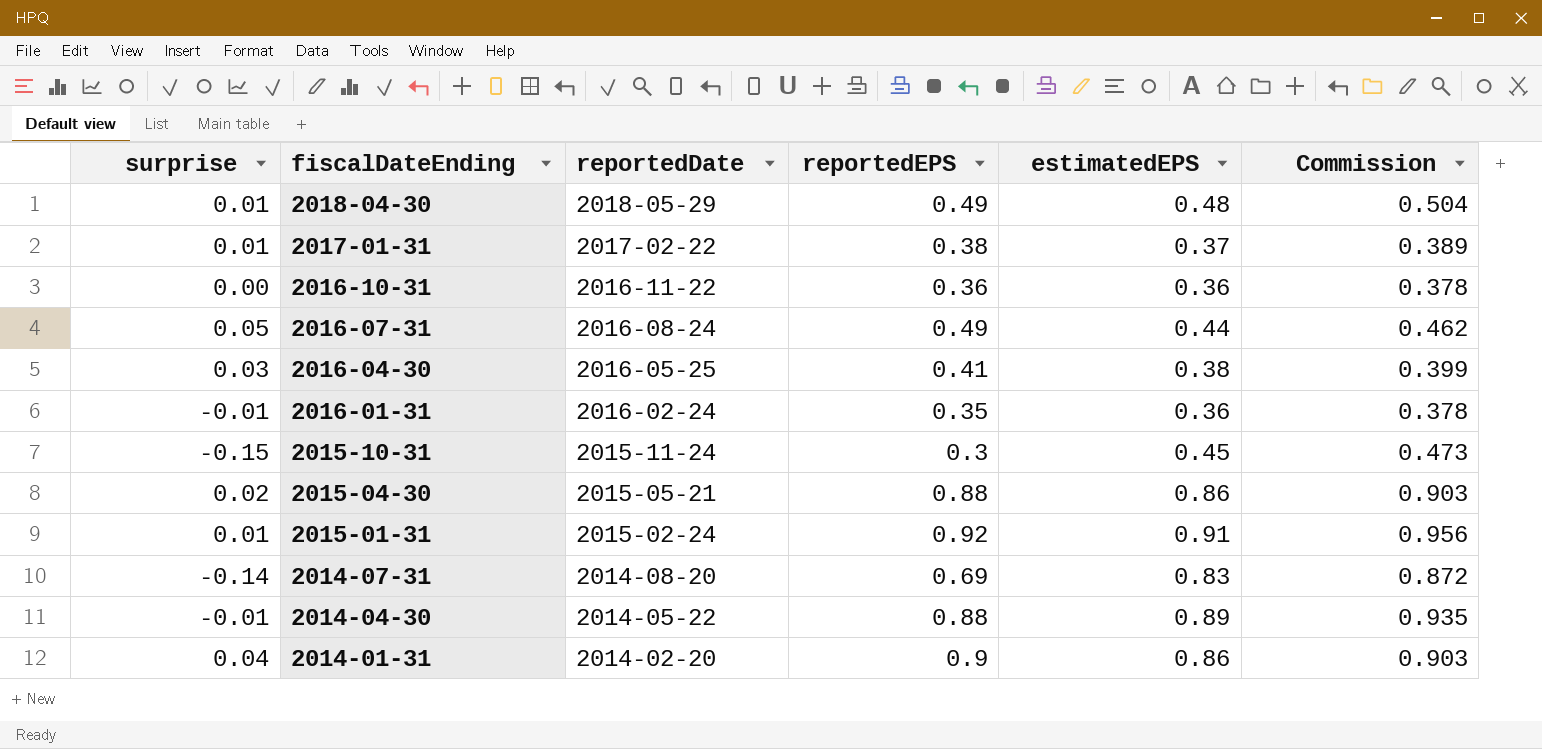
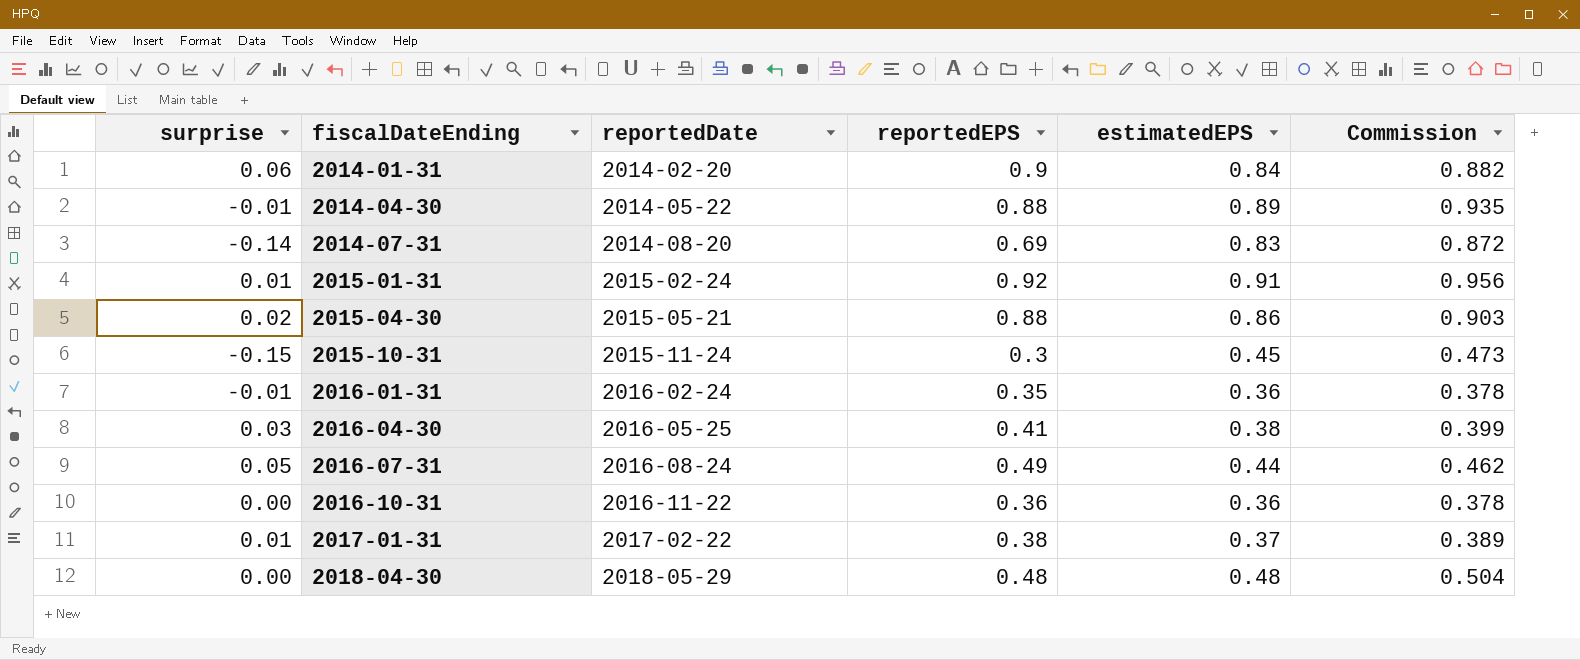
row order: fiscalDateEnding descending -> fiscalDateEnding ascending
2014-01-31 | surprise: 0.04 -> 0.06
2014-01-31 | estimatedEPS: 0.86 -> 0.84
2014-01-31 | Commission: 0.903 -> 0.882
2018-04-30 | surprise: 0.01 -> 0.00
2018-04-30 | reportedEPS: 0.49 -> 0.48

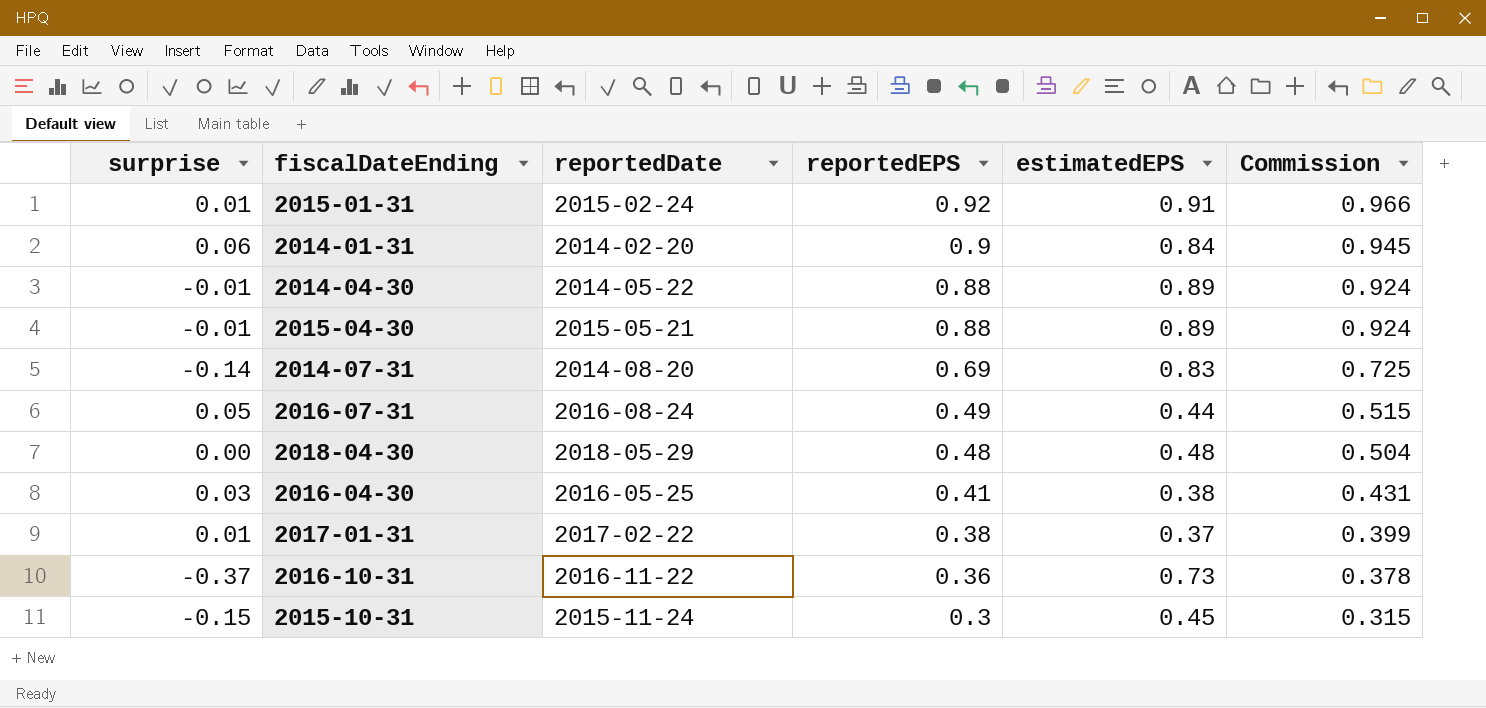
row order: fiscalDateEnding ascending -> reportedEPS descending
column Commission | formula: [estimatedEPS] * 1.05 -> [reportedEPS] * 1.05
row 2016-01-31: -0.01 | 2016-02-24 | 0.35 | 0.36 | 0.378 -> none
2015-04-30 | surprise: 0.02 -> -0.01
2015-04-30 | estimatedEPS: 0.86 -> 0.89
2016-10-31 | surprise: 0.00 -> -0.37
2016-10-31 | estimatedEPS: 0.36 -> 0.73

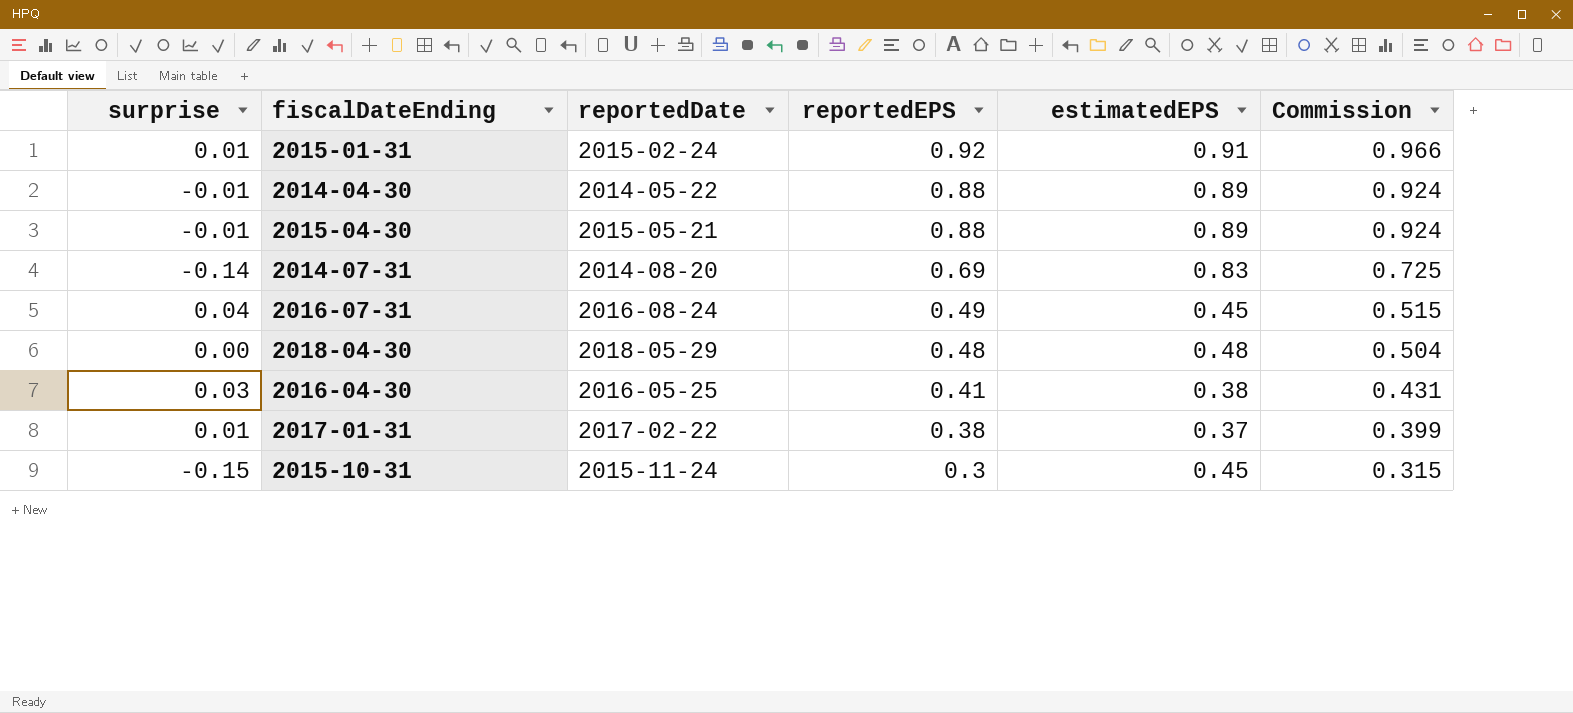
row 2014-01-31: 0.06 | 2014-02-20 | 0.9 | 0.84 | 0.945 -> none
row 2016-10-31: -0.37 | 2016-11-22 | 0.36 | 0.73 | 0.378 -> none
2016-07-31 | surprise: 0.05 -> 0.04
2016-07-31 | estimatedEPS: 0.44 -> 0.45

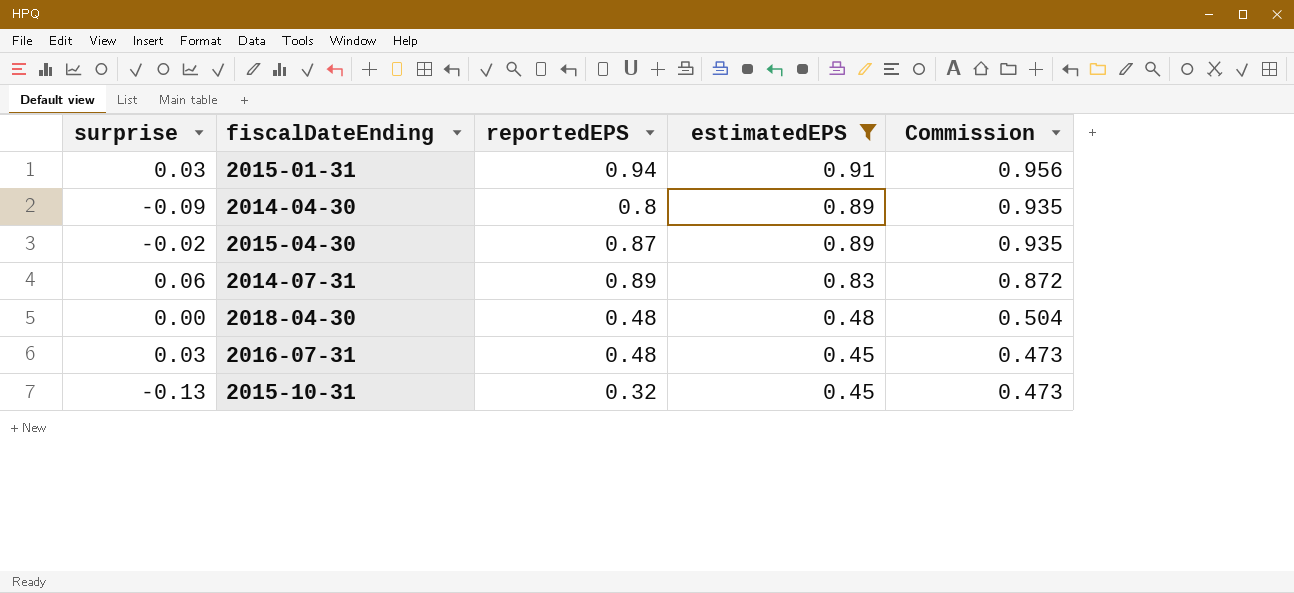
filter: none -> estimatedEPS >= 0.45
row order: reportedEPS descending -> estimatedEPS descending
column reportedDate | position: 3 -> none
column Commission | formula: [reportedEPS] * 1.05 -> [estimatedEPS] * 1.05
2015-01-31 | surprise: 0.01 -> 0.03
2015-01-31 | reportedEPS: 0.92 -> 0.94
2014-04-30 | surprise: -0.01 -> -0.09
2014-04-30 | reportedEPS: 0.88 -> 0.8
2015-04-30 | surprise: -0.01 -> -0.02
2015-04-30 | reportedEPS: 0.88 -> 0.87
2014-07-31 | surprise: -0.14 -> 0.06
2014-07-31 | reportedEPS: 0.69 -> 0.89
2016-07-31 | surprise: 0.04 -> 0.03
2016-07-31 | reportedEPS: 0.49 -> 0.48
2015-10-31 | surprise: -0.15 -> -0.13
2015-10-31 | reportedEPS: 0.3 -> 0.32

